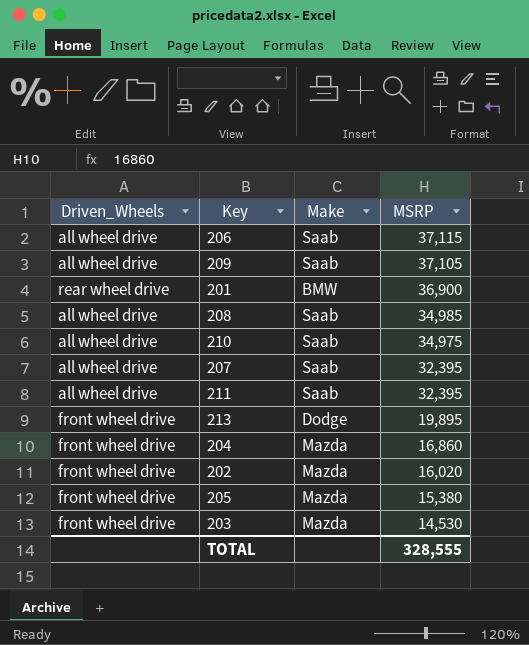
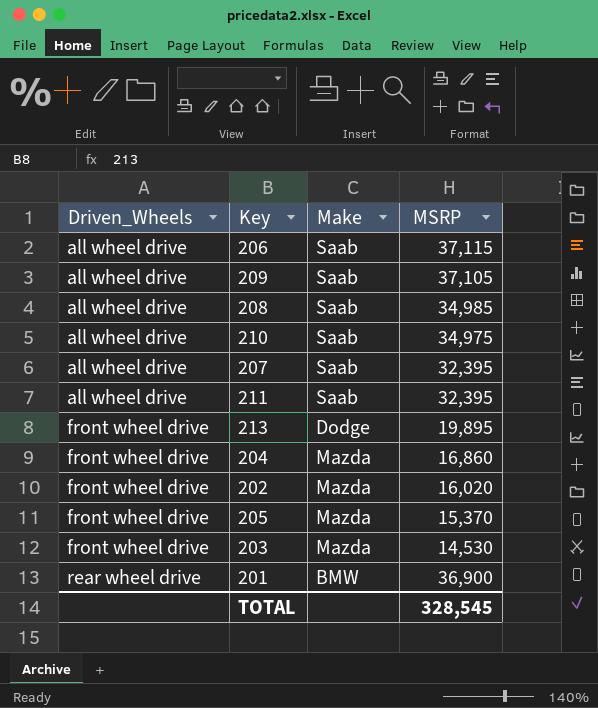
row order: MSRP descending -> Driven_Wheels ascending
205 | MSRP: 15,380 -> 15,370
TOTAL | MSRP: 328,555 -> 328,545

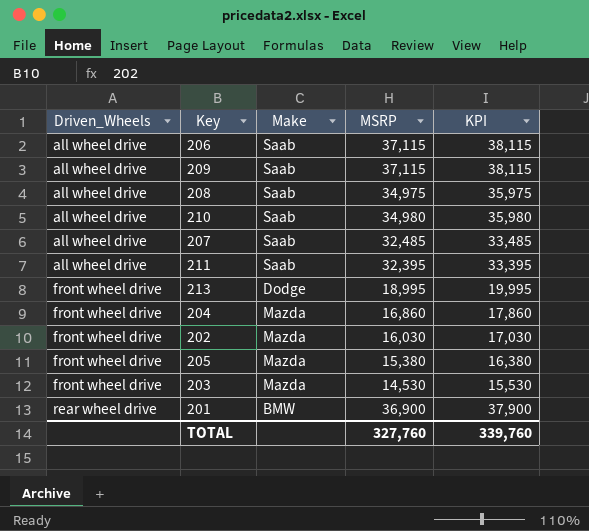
column KPI | formula: none -> [MSRP] + 1000
209 | MSRP: 37,105 -> 37,115
208 | MSRP: 34,985 -> 34,975
210 | MSRP: 34,975 -> 34,980
207 | MSRP: 32,395 -> 32,485
213 | MSRP: 19,895 -> 18,995
202 | MSRP: 16,020 -> 16,030
205 | MSRP: 15,370 -> 15,380
TOTAL | MSRP: 328,545 -> 327,760

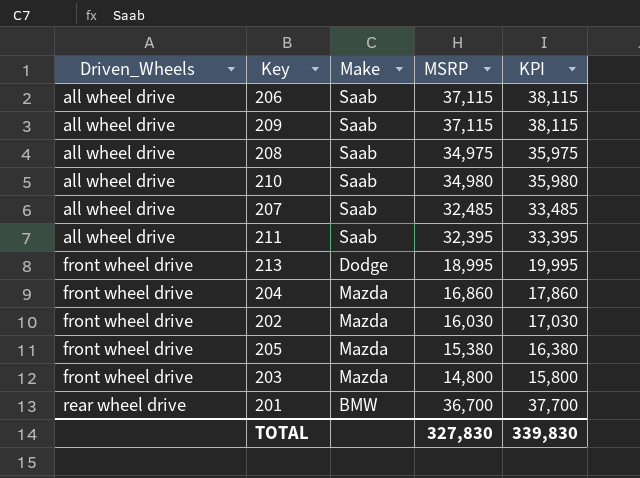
203 | MSRP: 14,530 -> 14,800
203 | KPI: 15,530 -> 15,800
201 | MSRP: 36,900 -> 36,700
201 | KPI: 37,900 -> 37,700
TOTAL | MSRP: 327,760 -> 327,830
TOTAL | KPI: 339,760 -> 339,830

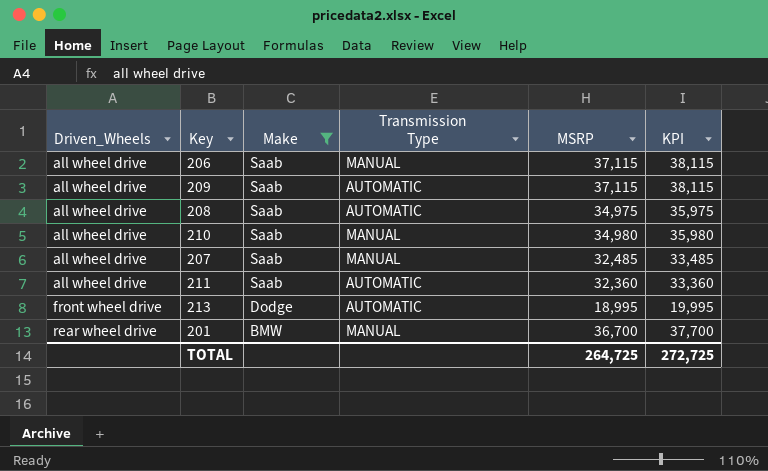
filter: none -> Make != Mazda
column Transmission Type | position: none -> 4
211 | MSRP: 32,395 -> 32,360
211 | KPI: 33,395 -> 33,360
TOTAL | MSRP: 327,830 -> 264,725
TOTAL | KPI: 339,830 -> 272,725

